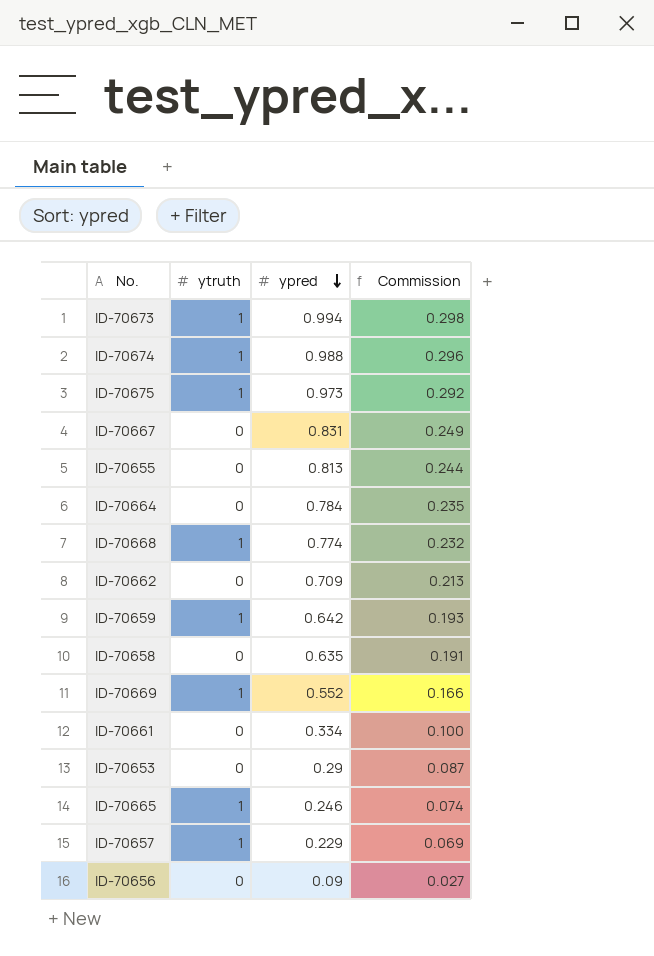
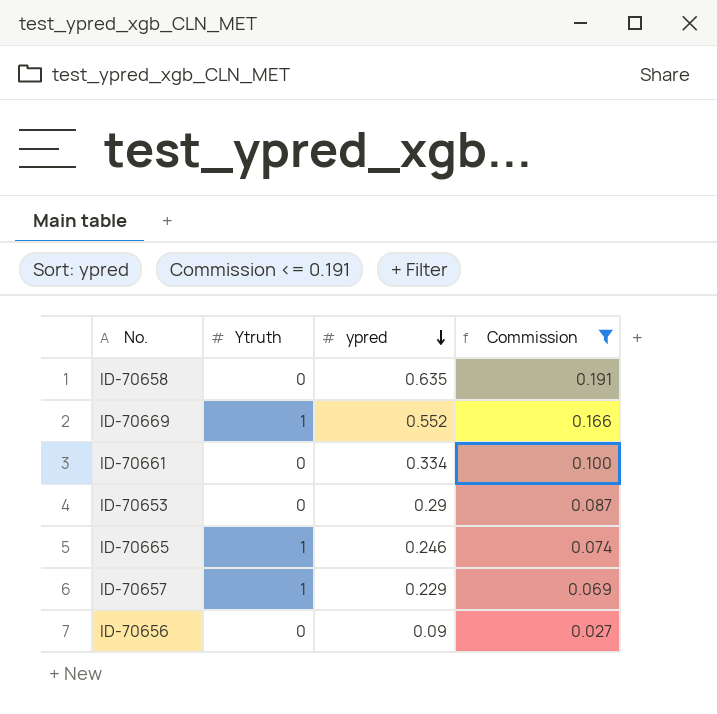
filter: none -> Commission <= 0.191
column name: ytruth -> Ytruth

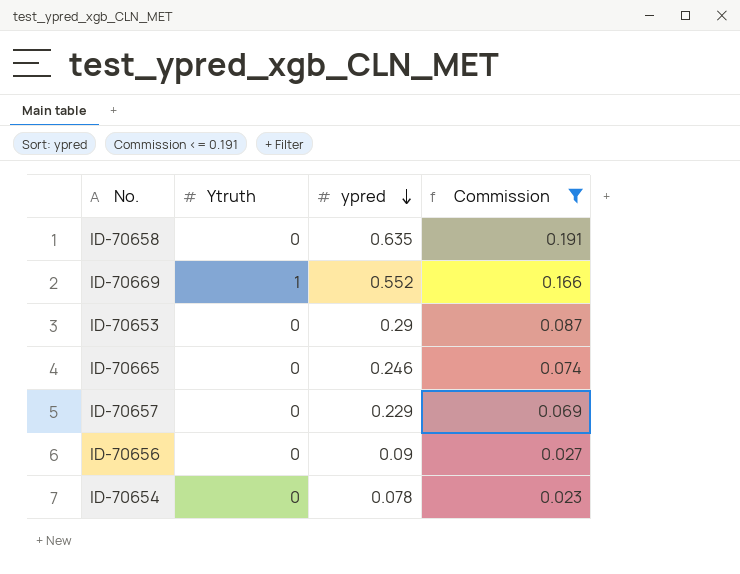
row ID-70661: 0 | 0.334 | 0.100 -> none
ID-70665 | Ytruth: 1 -> 0
ID-70657 | Ytruth: 1 -> 0
row ID-70654: none -> 0 | 0.078 | 0.023

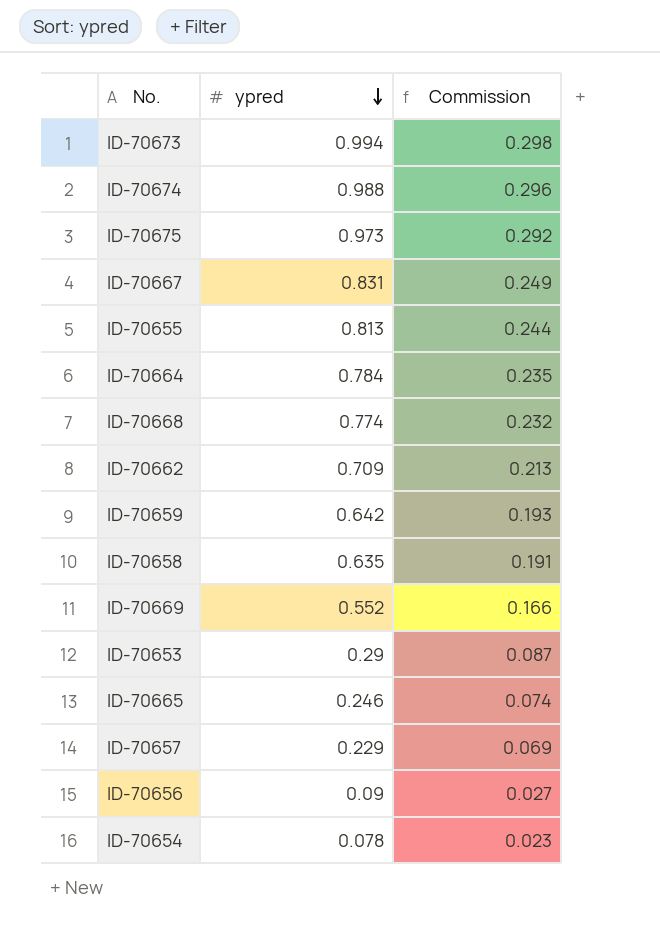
filter: Commission <= 0.191 -> none
column Ytruth | position: 2 -> none

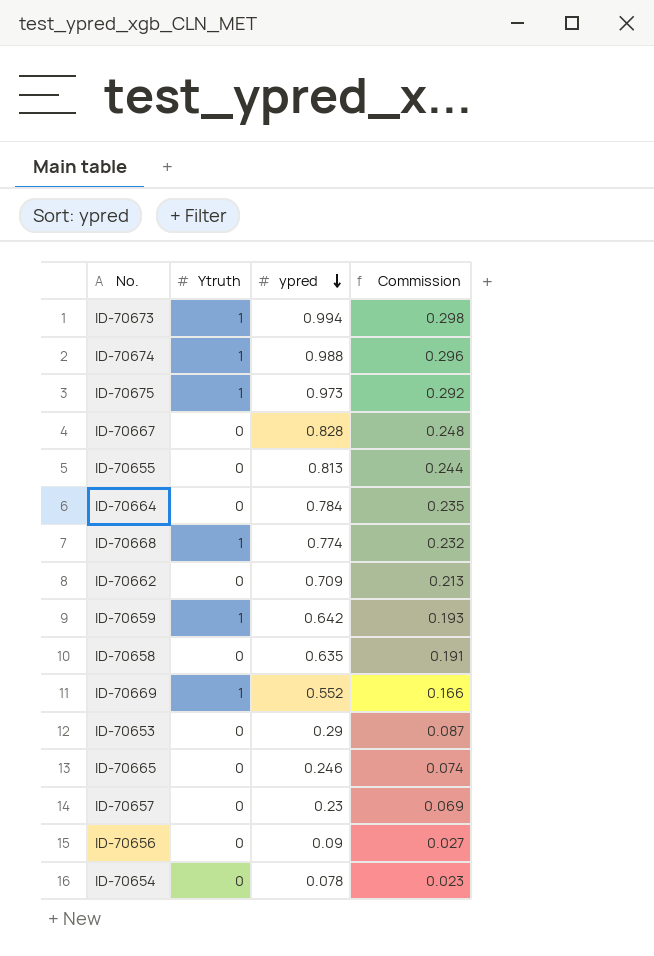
column Ytruth | position: none -> 2
ID-70667 | ypred: 0.831 -> 0.828
ID-70667 | Commission: 0.249 -> 0.248
ID-70657 | ypred: 0.229 -> 0.23

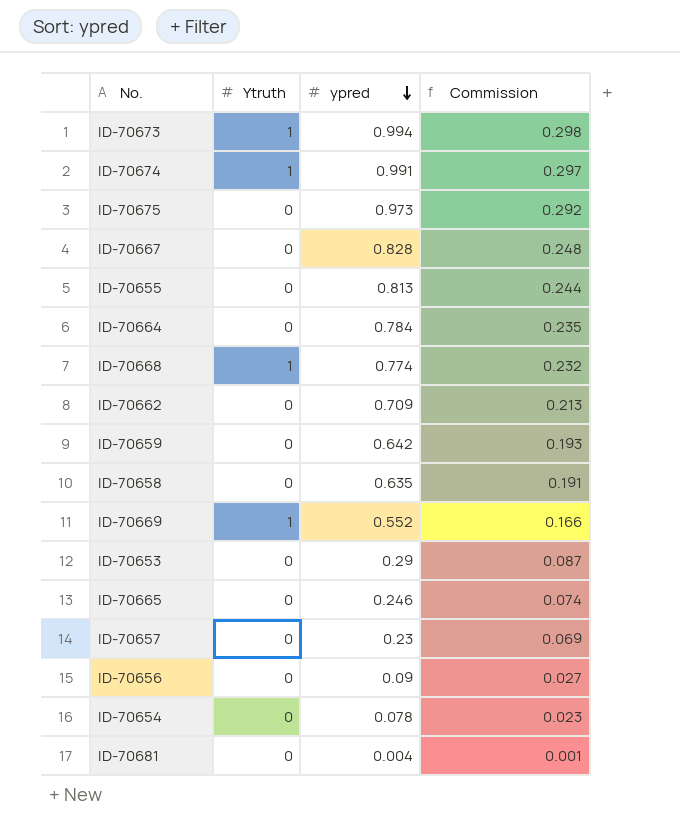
ID-70674 | ypred: 0.988 -> 0.991
ID-70674 | Commission: 0.296 -> 0.297
ID-70675 | Ytruth: 1 -> 0
ID-70659 | Ytruth: 1 -> 0
row ID-70681: none -> 0 | 0.004 | 0.001

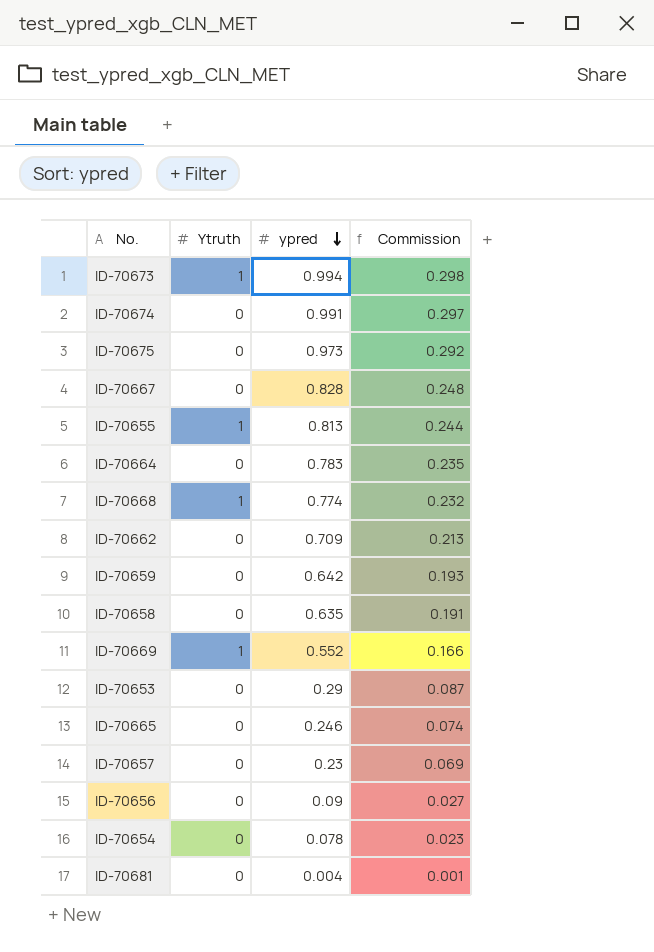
ID-70674 | Ytruth: 1 -> 0
ID-70655 | Ytruth: 0 -> 1
ID-70664 | ypred: 0.784 -> 0.783

